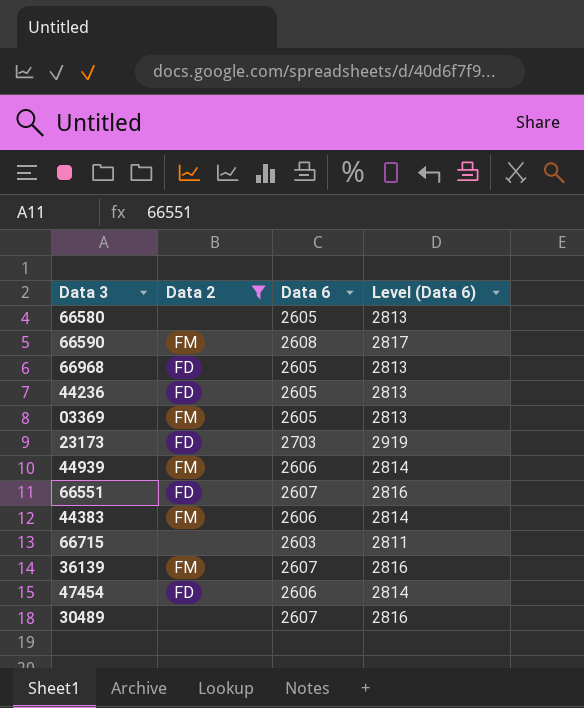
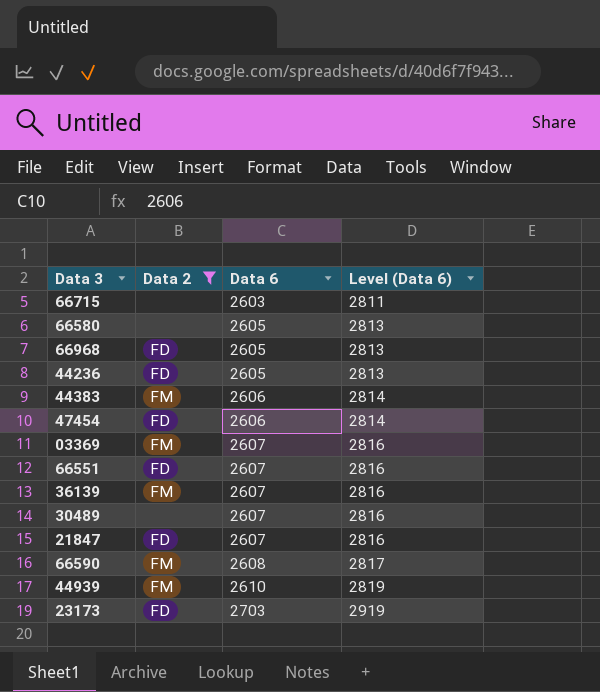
row order: none -> Data 6 ascending
03369 | Data 6: 2605 -> 2607
03369 | Level (Data 6): 2813 -> 2816
row 21847: none -> FD | 2607 | 2816
44939 | Data 6: 2606 -> 2610
44939 | Level (Data 6): 2814 -> 2819

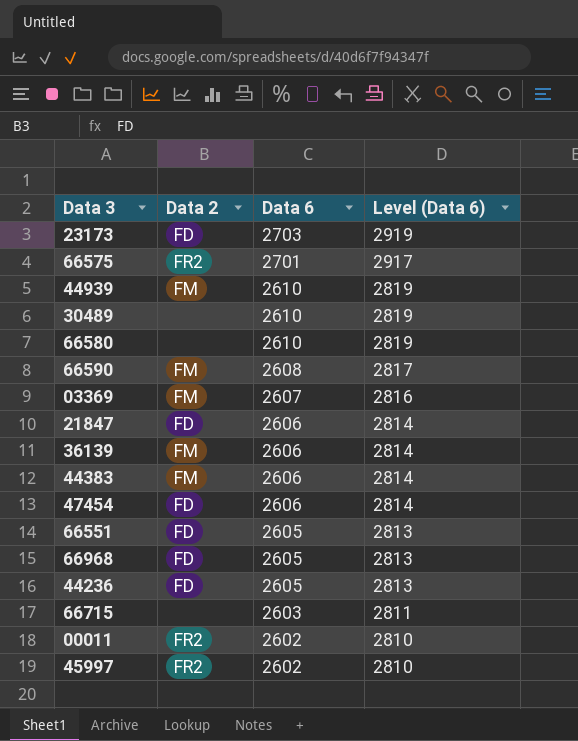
filter: Data 2 != FR2 -> none
row order: Data 6 ascending -> Data 6 descending
30489 | Data 6: 2607 -> 2610
30489 | Level (Data 6): 2816 -> 2819
66580 | Data 6: 2605 -> 2610
66580 | Level (Data 6): 2813 -> 2819
21847 | Data 6: 2607 -> 2606
21847 | Level (Data 6): 2816 -> 2814
36139 | Data 6: 2607 -> 2606
36139 | Level (Data 6): 2816 -> 2814
66551 | Data 6: 2607 -> 2605
66551 | Level (Data 6): 2816 -> 2813

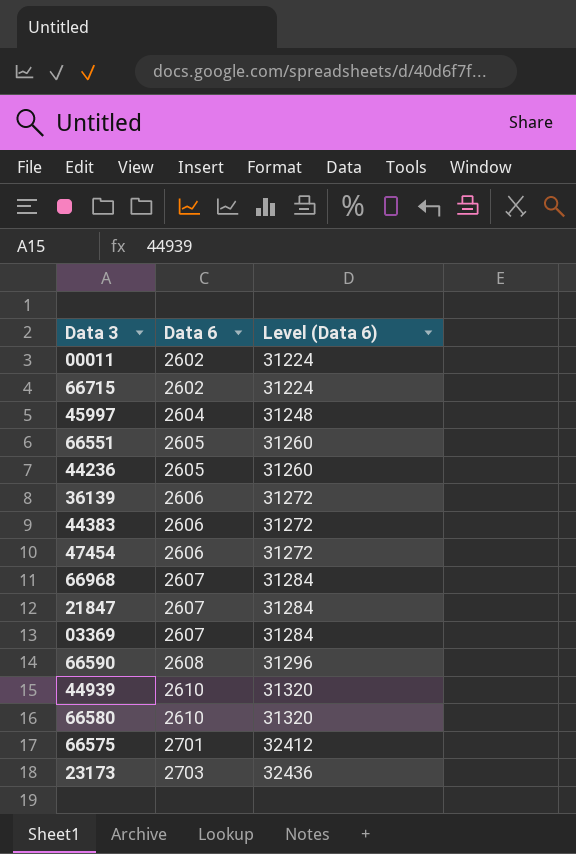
row order: Data 6 descending -> Data 6 ascending
column Data 2 | position: 2 -> none
column Level (Data 6) | formula: [Data 6] * 1.08 -> [Data 6] * 12
row 30489: none | 2610 | 2819 -> none
66715 | Data 6: 2603 -> 2602
45997 | Data 6: 2602 -> 2604
66968 | Data 6: 2605 -> 2607
21847 | Data 6: 2606 -> 2607

